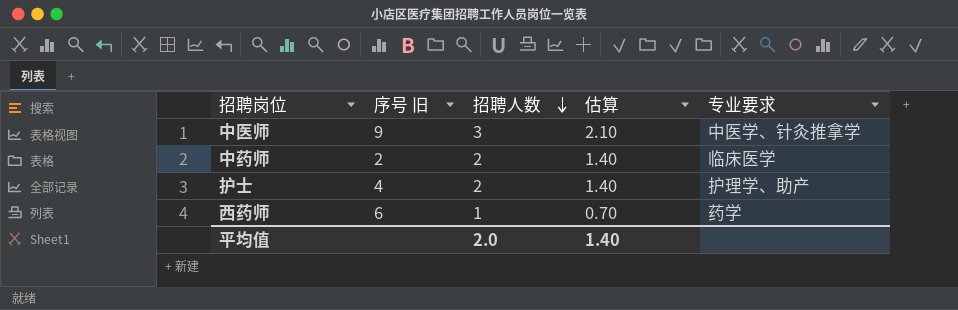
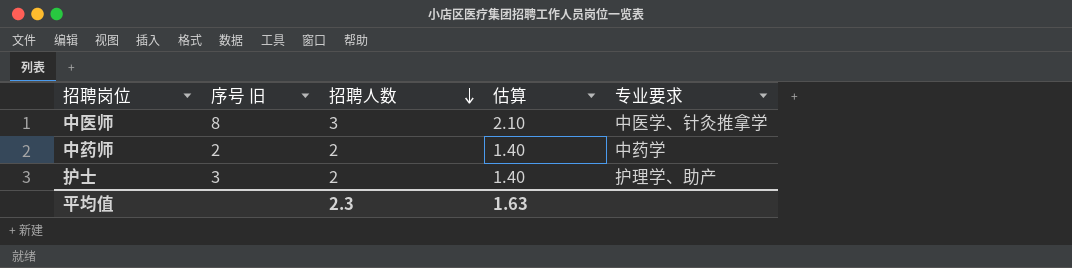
row 西药师: 6 | 1 | 0.70 | 药学 -> none
中医师 | 序号 旧: 9 -> 8
中药师 | 专业要求: 临床医学 -> 中药学
护士 | 序号 旧: 4 -> 3
平均值 | 招聘人数: 2.0 -> 2.3
平均值 | 估算: 1.40 -> 1.63

